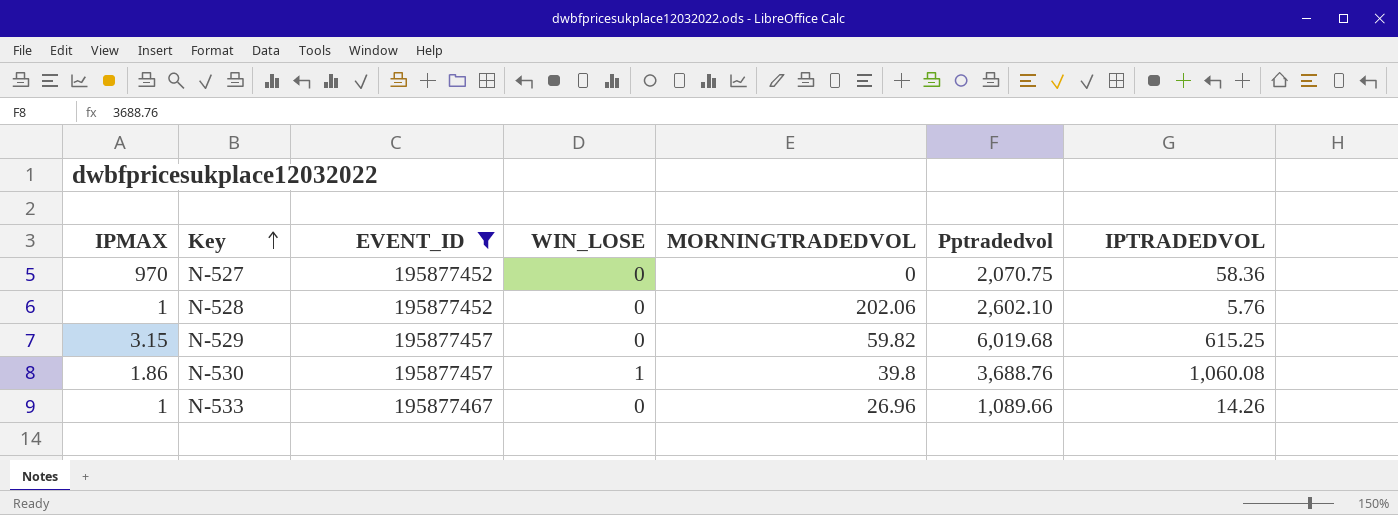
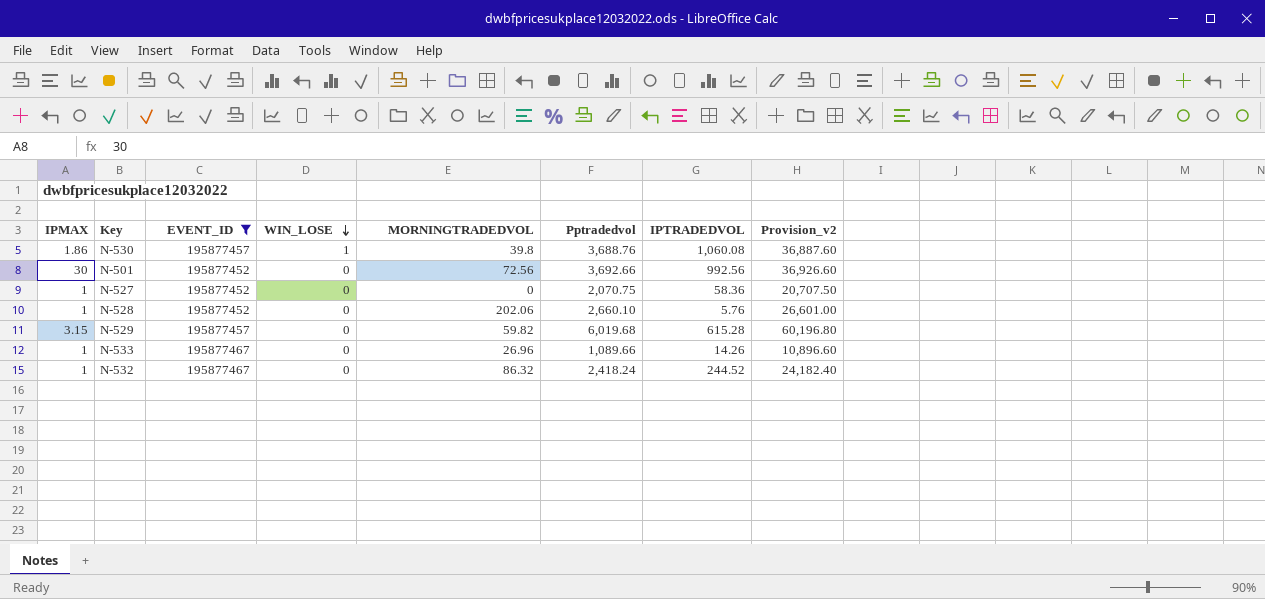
row order: Key ascending -> WIN_LOSE descending
column Provision_v2 | formula: none -> [Pptradedvol] * 10
row N-501: none -> 30 | 195877452 | 0 | 72.56 | 3,692.66 | 992.56 | 36,926.60
N-527 | IPMAX: 970 -> 1
N-528 | Pptradedvol: 2,602.10 -> 2,660.10
N-529 | IPTRADEDVOL: 615.25 -> 615.28
row N-532: none -> 1 | 195877467 | 0 | 86.32 | 2,418.24 | 244.52 | 24,182.40

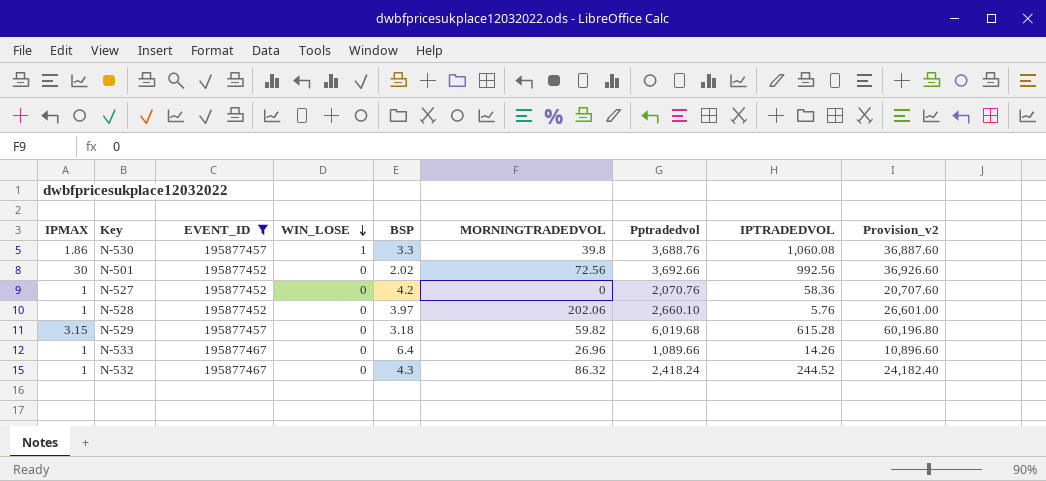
column BSP | position: none -> 5
N-527 | Pptradedvol: 2,070.75 -> 2,070.76
N-527 | Provision_v2: 20,707.50 -> 20,707.60

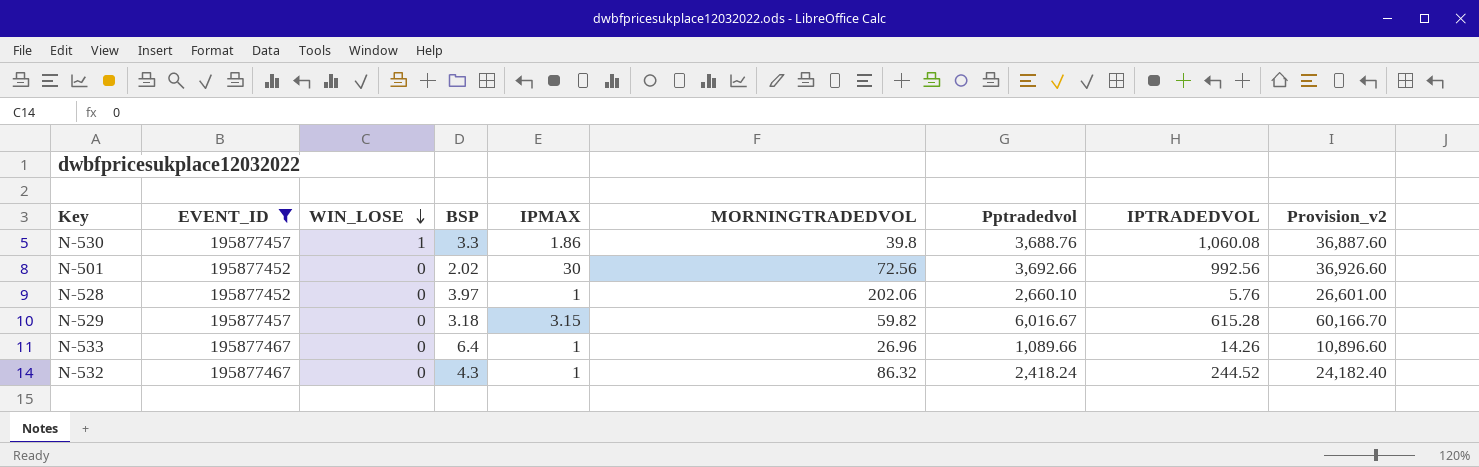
column IPMAX | position: 1 -> 5
row N-527: 1 | 195877452 | 0 | 4.2 | 0 | 2,070.76 | 58.36 | 20,707.60 -> none
N-529 | Pptradedvol: 6,019.68 -> 6,016.67
N-529 | Provision_v2: 60,196.80 -> 60,166.70

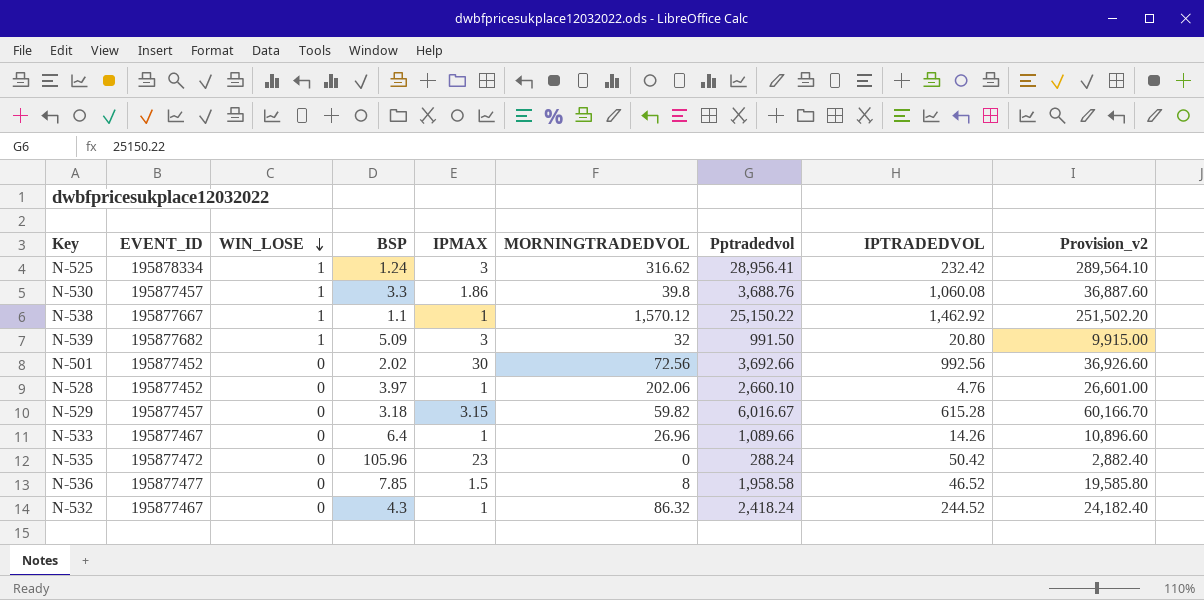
filter: EVENT_ID <= 195877467 -> none
N-528 | IPTRADEDVOL: 5.76 -> 4.76

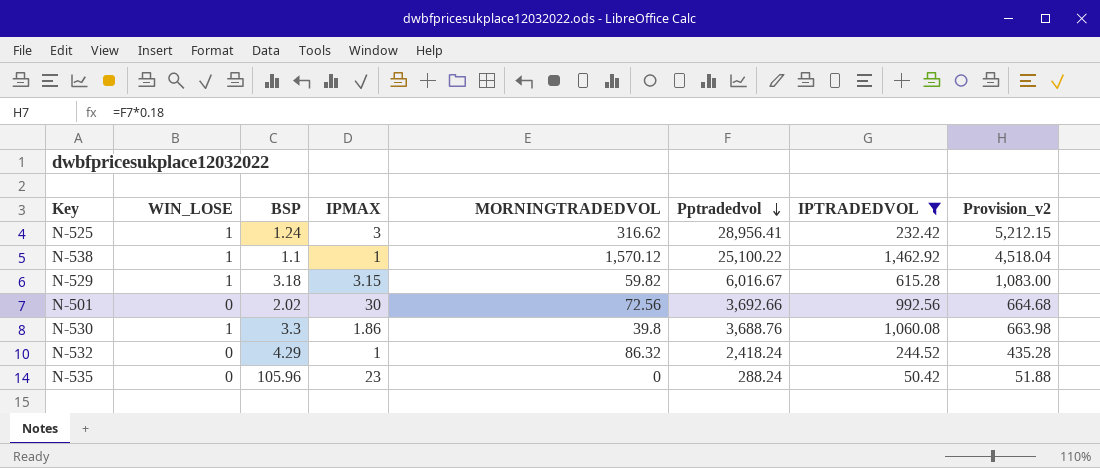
filter: none -> IPTRADEDVOL >= 50.42
row order: WIN_LOSE descending -> Pptradedvol descending
column EVENT_ID | position: 2 -> none
column Provision_v2 | formula: [Pptradedvol] * 10 -> [Pptradedvol] * 0.18
N-538 | Pptradedvol: 25,150.22 -> 25,100.22
N-529 | WIN_LOSE: 0 -> 1
N-532 | BSP: 4.3 -> 4.29

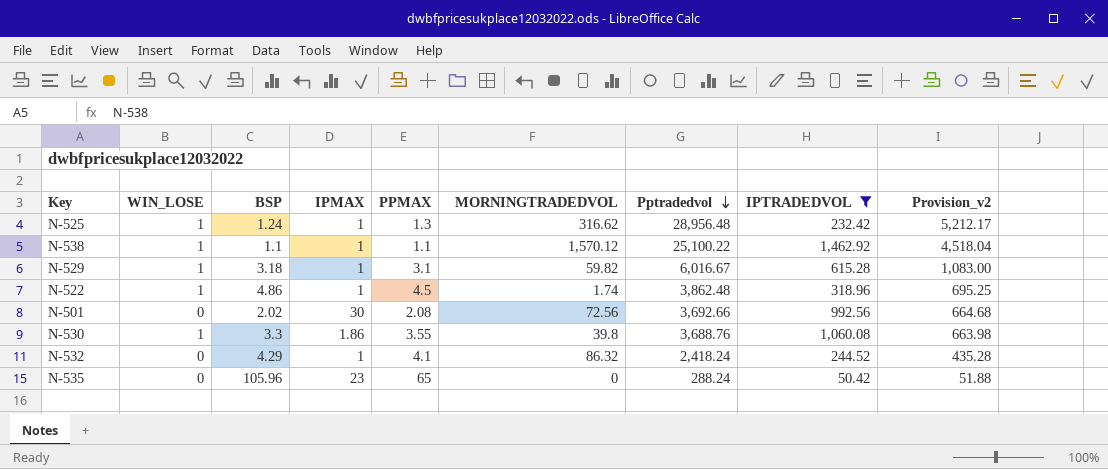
column PPMAX | position: none -> 5
N-525 | IPMAX: 3 -> 1
N-525 | Pptradedvol: 28,956.41 -> 28,956.48
N-525 | Provision_v2: 5,212.15 -> 5,212.17
N-529 | IPMAX: 3.15 -> 1
row N-522: none -> 1 | 4.86 | 1 | 4.5 | 1.74 | 3,862.48 | 318.96 | 695.25

